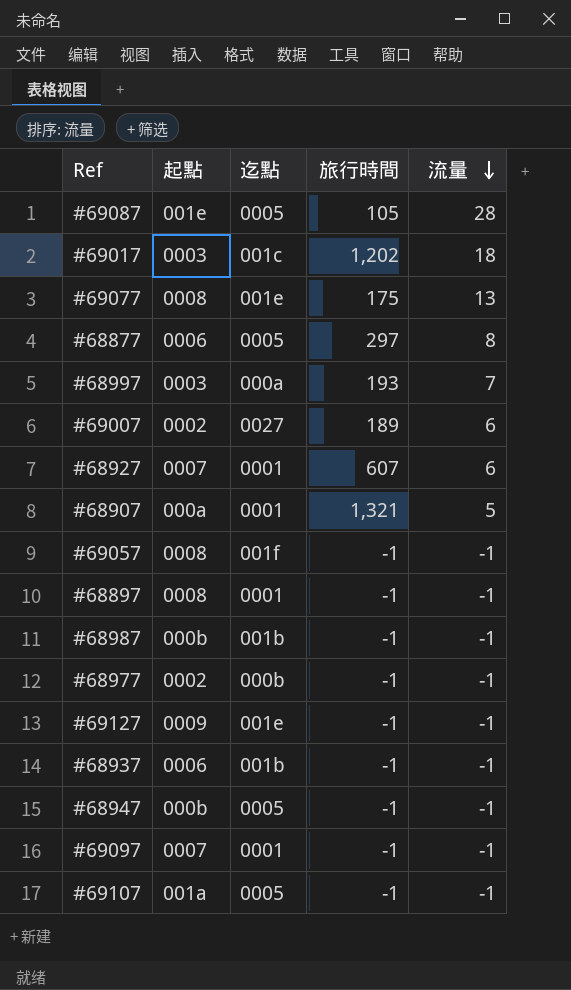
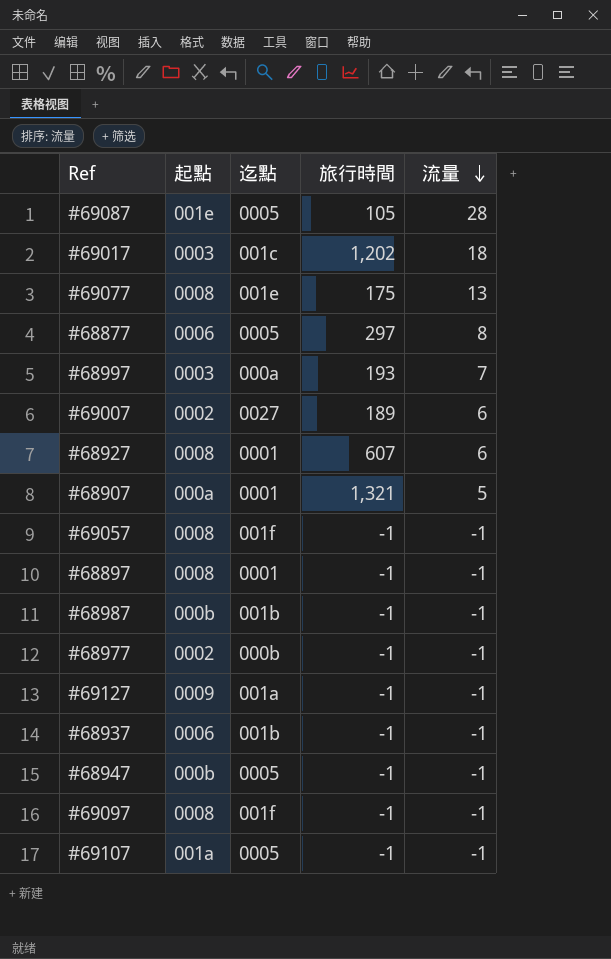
#68927 | 起點: 0007 -> 0008
#69127 | 迄點: 001e -> 001a
#69097 | 起點: 0007 -> 0008
#69097 | 迄點: 0001 -> 001f

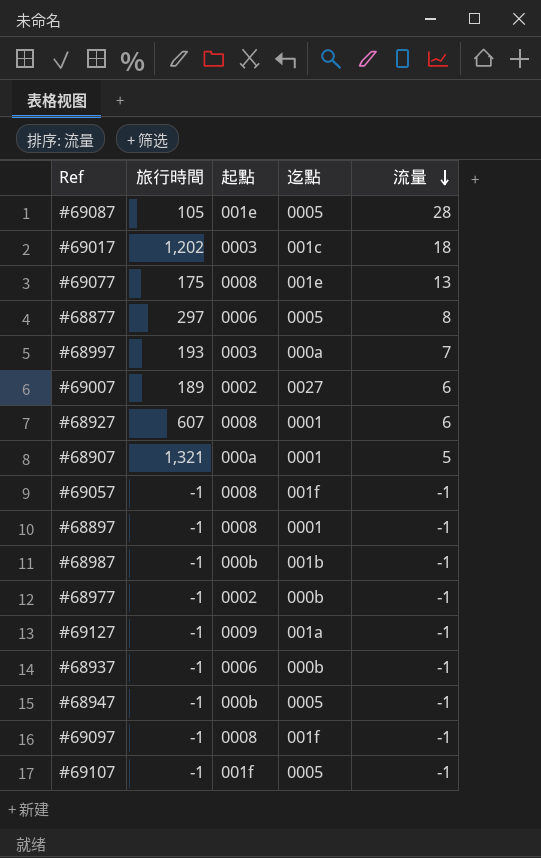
column 旅行時間 | position: 4 -> 2
#68937 | 迄點: 001b -> 000b
#69107 | 起點: 001a -> 001f

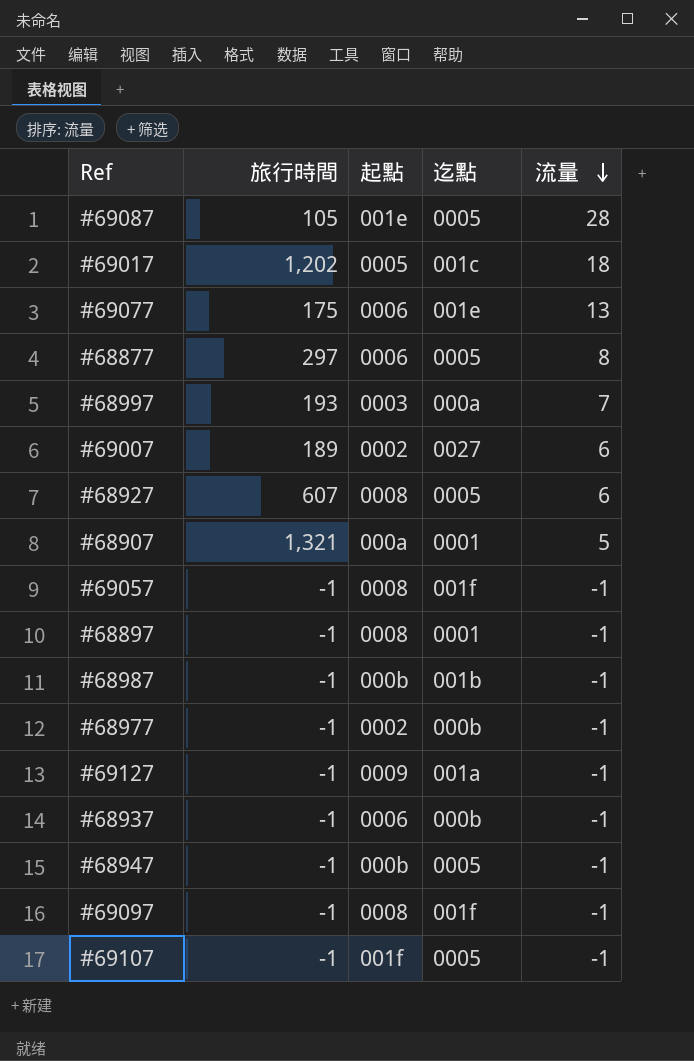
#69017 | 起點: 0003 -> 0005
#69077 | 起點: 0008 -> 0006
#68927 | 迄點: 0001 -> 0005

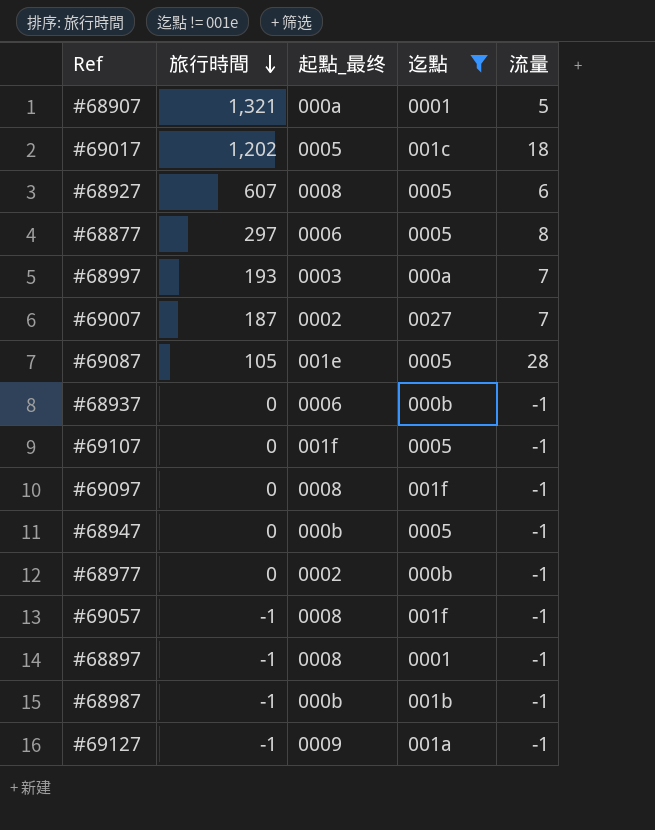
filter: none -> 迄點 != 001e
row order: 流量 descending -> 旅行時間 descending
column name: 起點 -> 起點_最终
#69007 | 旅行時間: 189 -> 187
#69007 | 流量: 6 -> 7
#68937 | 旅行時間: -1 -> 0
#69107 | 旅行時間: -1 -> 0
#69097 | 旅行時間: -1 -> 0
#68947 | 旅行時間: -1 -> 0
#68977 | 旅行時間: -1 -> 0

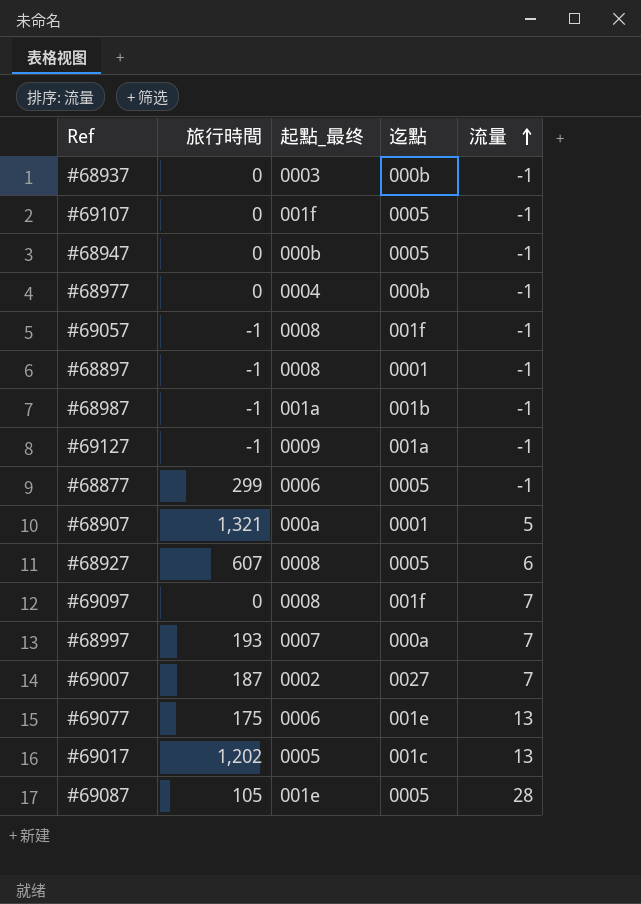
filter: 迄點 != 001e -> none
row order: 旅行時間 descending -> 流量 ascending
#68937 | 起點_最终: 0006 -> 0003
#68977 | 起點_最终: 0002 -> 0004
#68987 | 起點_最终: 000b -> 001a
#68877 | 旅行時間: 297 -> 299
#68877 | 流量: 8 -> -1
#69097 | 流量: -1 -> 7
#68997 | 起點_最终: 0003 -> 0007
#69017 | 流量: 18 -> 13

